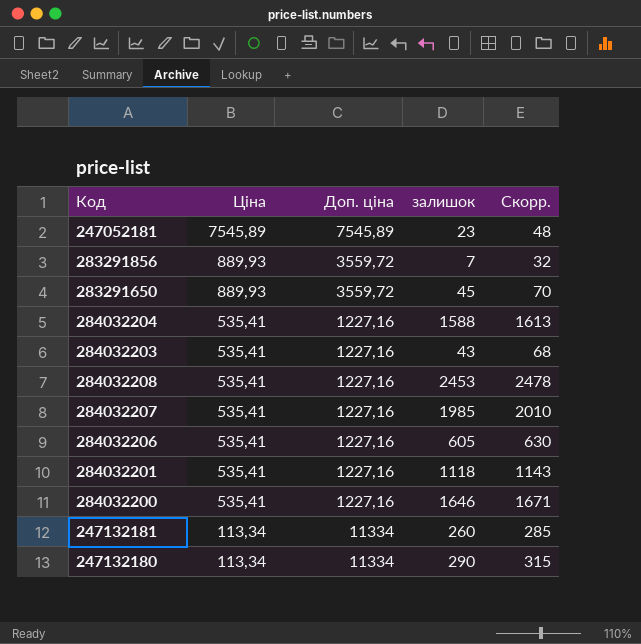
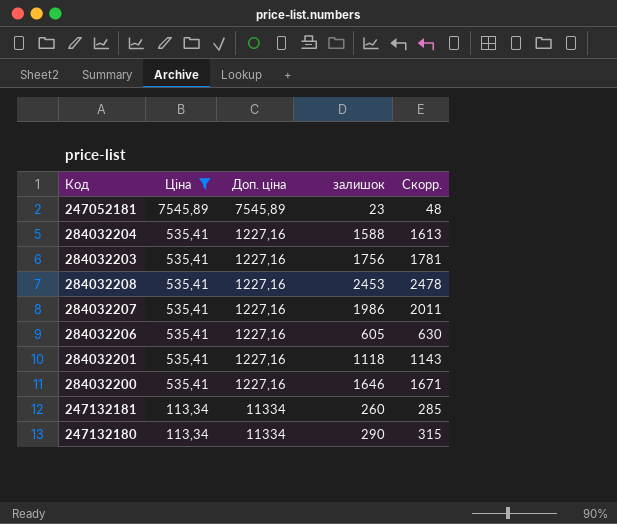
filter: none -> Ціна != 889,93
284032203 | залишок: 43 -> 1756
284032203 | Скорр.: 68 -> 1781
284032207 | залишок: 1985 -> 1986
284032207 | Скорр.: 2010 -> 2011

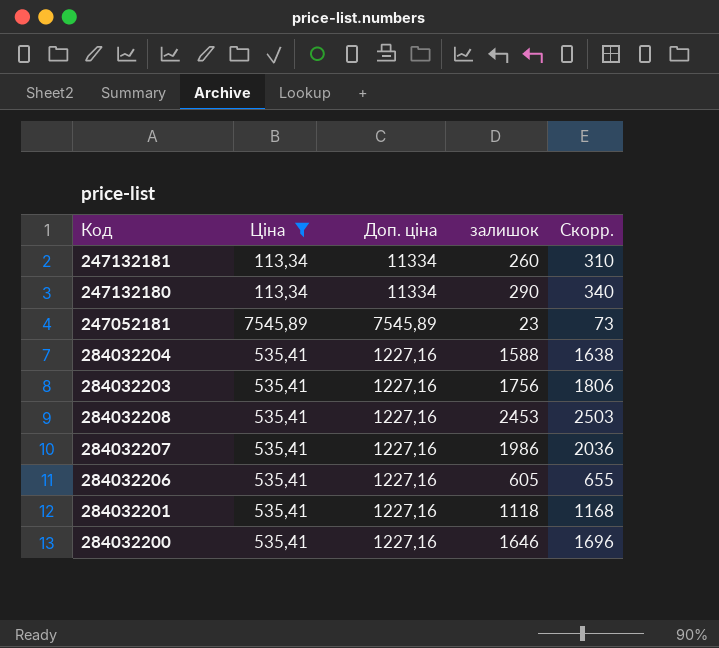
row order: Ціна descending -> Доп. ціна descending
column Скорр. | formula: [залишок] + 25 -> [залишок] + 50

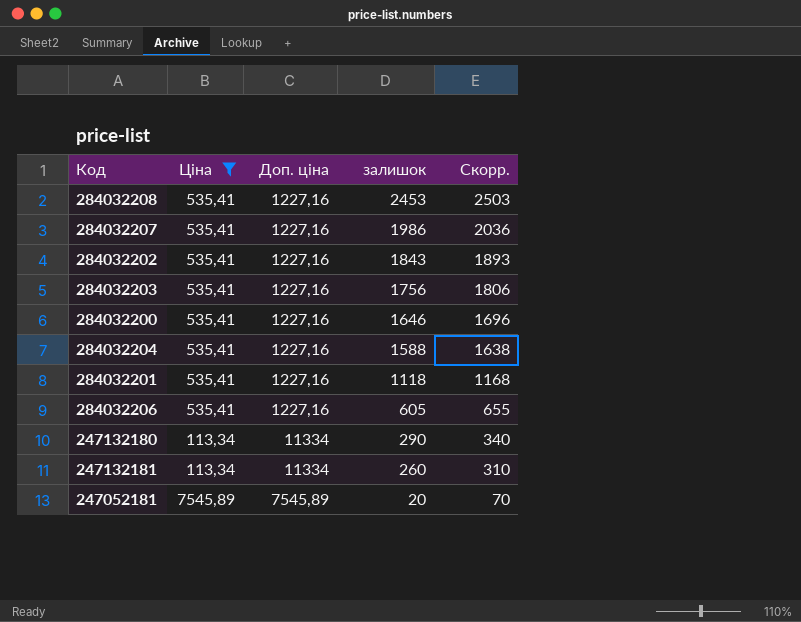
row order: Доп. ціна descending -> залишок descending
row 284032202: none -> 535,41 | 1227,16 | 1843 | 1893
247052181 | залишок: 23 -> 20
247052181 | Скорр.: 73 -> 70

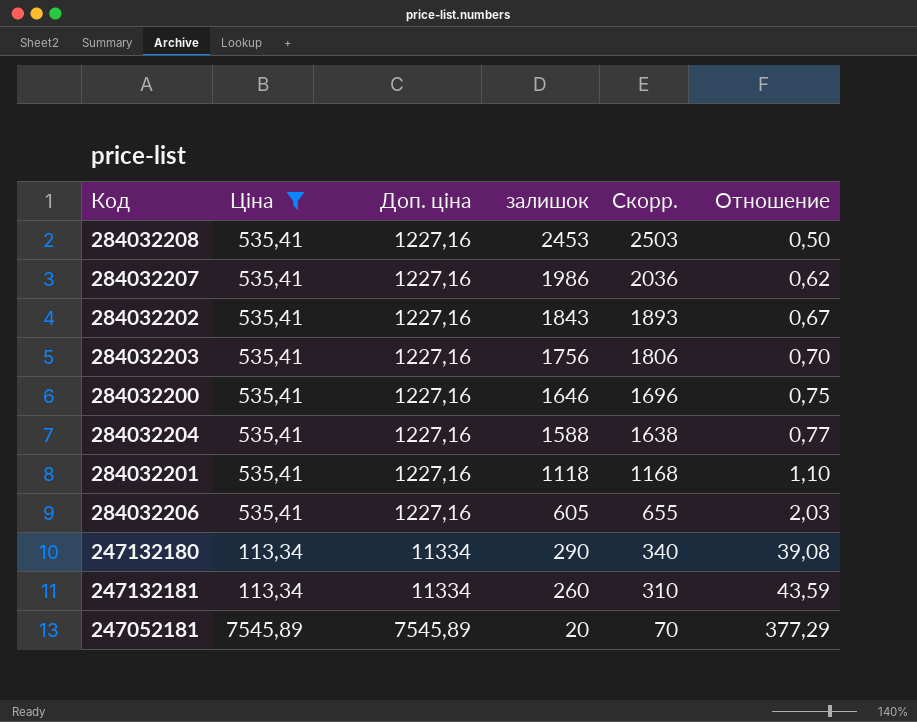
column Отношение | formula: none -> [Доп. ціна] / [залишок]

